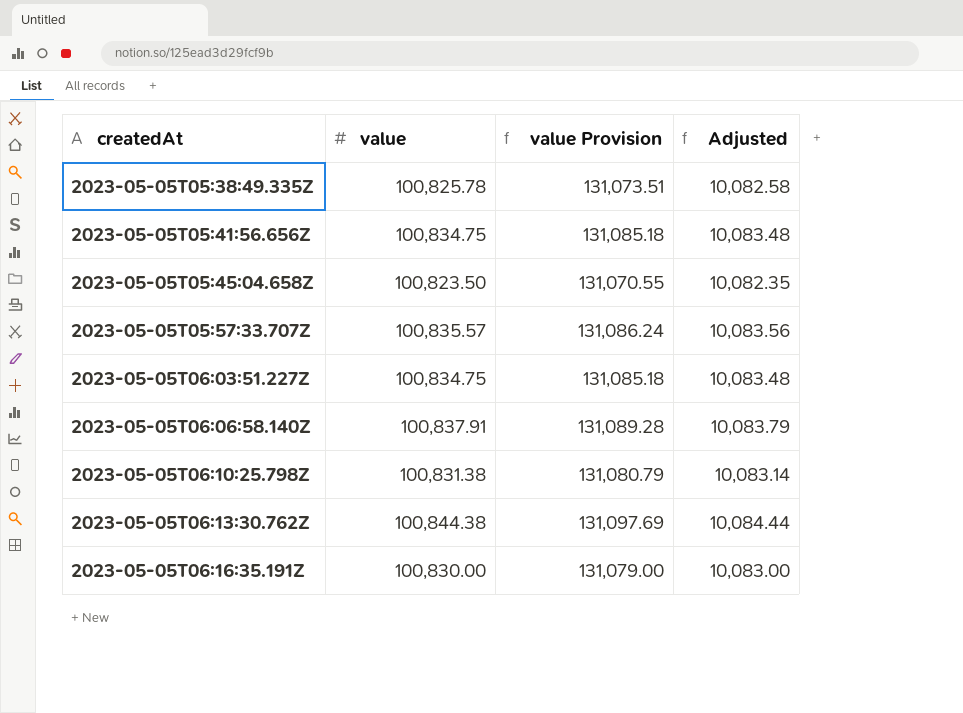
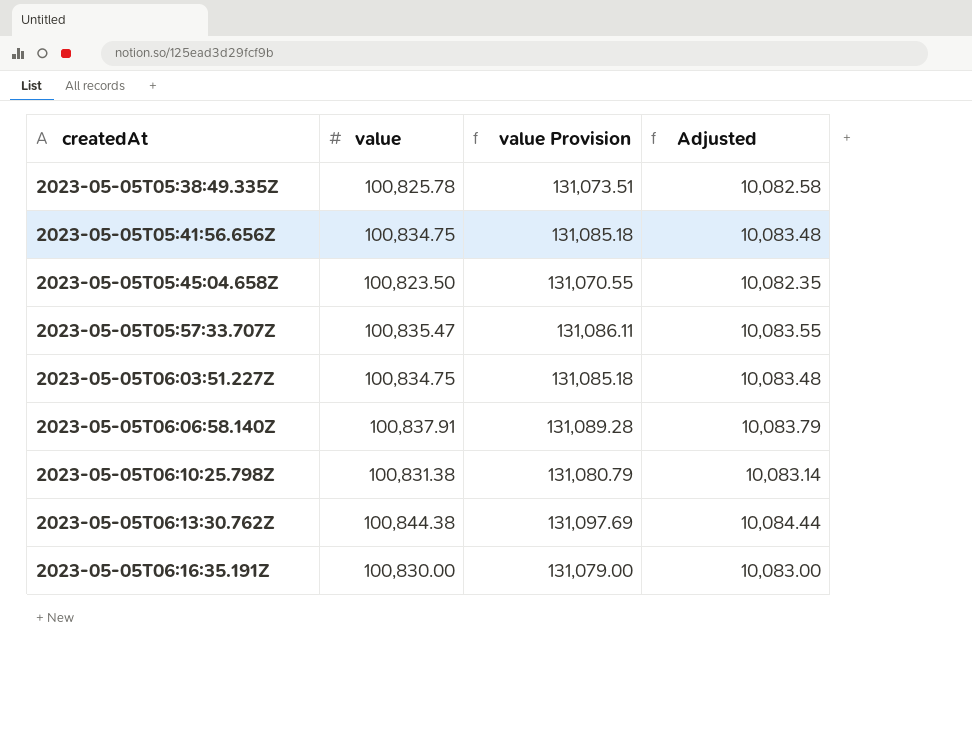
2023-05-05T05:57:33.707Z | value: 100,835.57 -> 100,835.47
2023-05-05T05:57:33.707Z | value Provision: 131,086.24 -> 131,086.11
2023-05-05T05:57:33.707Z | Adjusted: 10,083.56 -> 10,083.55

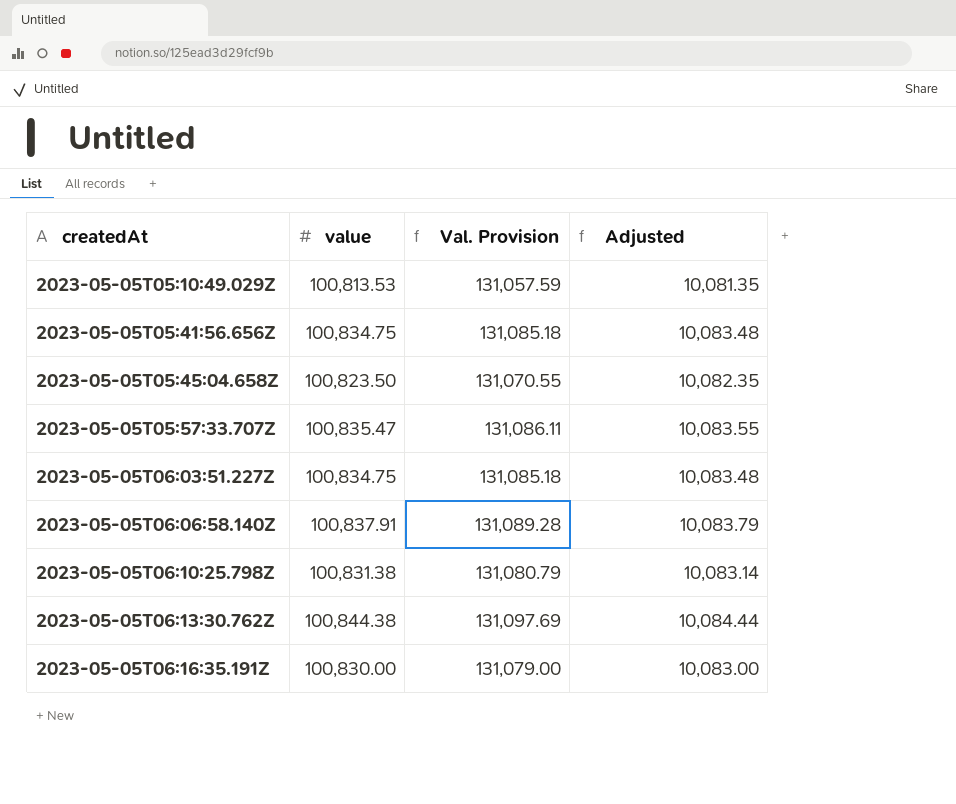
column name: value Provision -> Val. Provision
row 2023-05-05T05:38:49.335Z: 100,825.78 | 131,073.51 | 10,082.58 -> none
row 2023-05-05T05:10:49.029Z: none -> 100,813.53 | 131,057.59 | 10,081.35

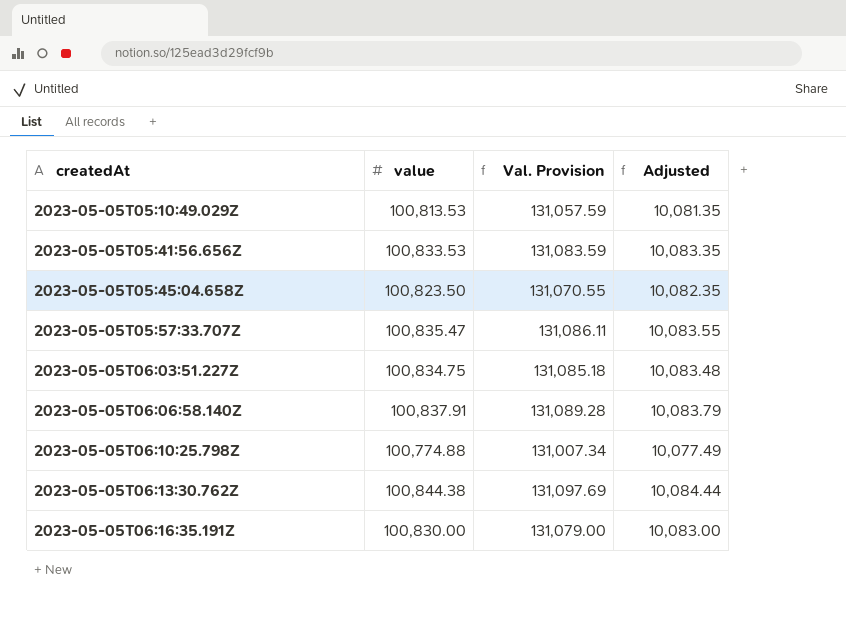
2023-05-05T05:41:56.656Z | value: 100,834.75 -> 100,833.53
2023-05-05T05:41:56.656Z | Val. Provision: 131,085.18 -> 131,083.59
2023-05-05T05:41:56.656Z | Adjusted: 10,083.48 -> 10,083.35
2023-05-05T06:10:25.798Z | value: 100,831.38 -> 100,774.88
2023-05-05T06:10:25.798Z | Val. Provision: 131,080.79 -> 131,007.34
2023-05-05T06:10:25.798Z | Adjusted: 10,083.14 -> 10,077.49

